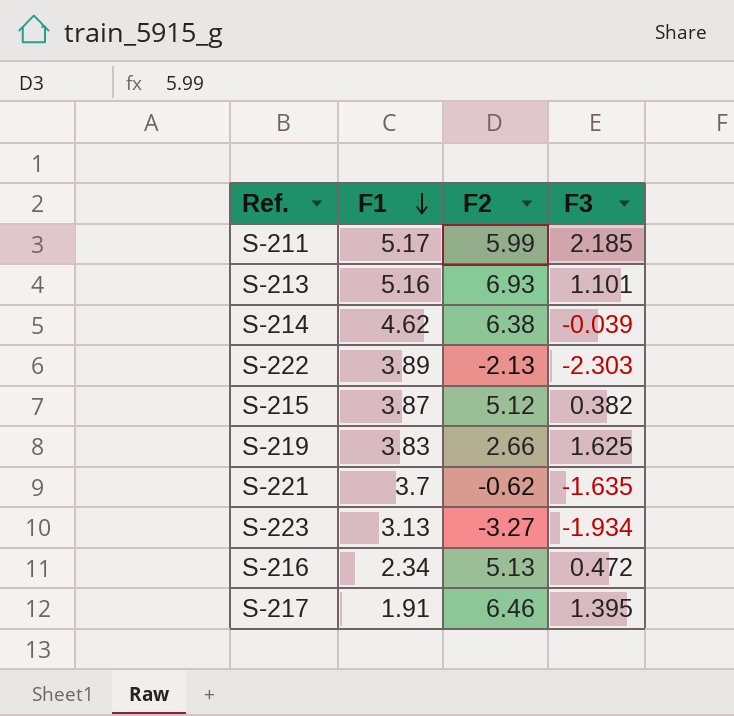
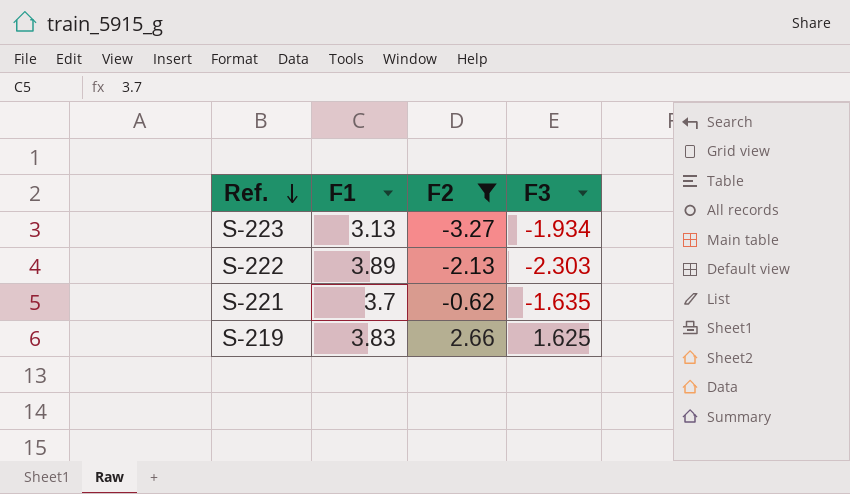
filter: none -> F2 <= 2.66
row order: F1 descending -> Ref. descending

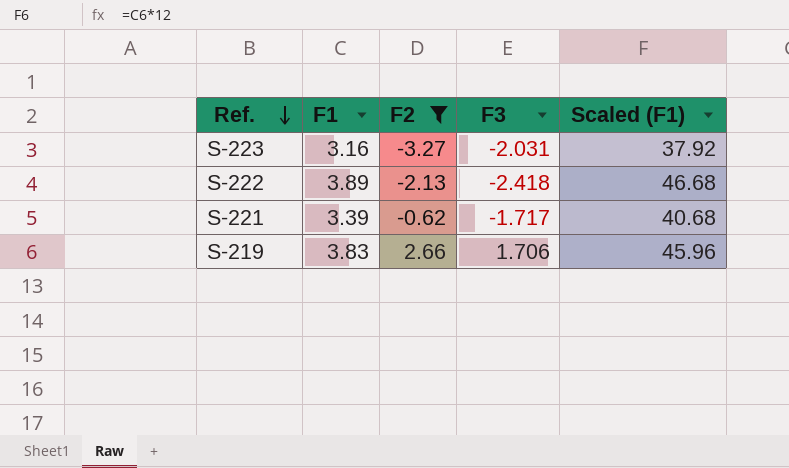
column Scaled (F1) | formula: none -> [F1] * 12
S-223 | F1: 3.13 -> 3.16
S-223 | F3: -1.934 -> -2.031
S-222 | F3: -2.303 -> -2.418
S-221 | F1: 3.7 -> 3.39
S-221 | F3: -1.635 -> -1.717
S-219 | F3: 1.625 -> 1.706

